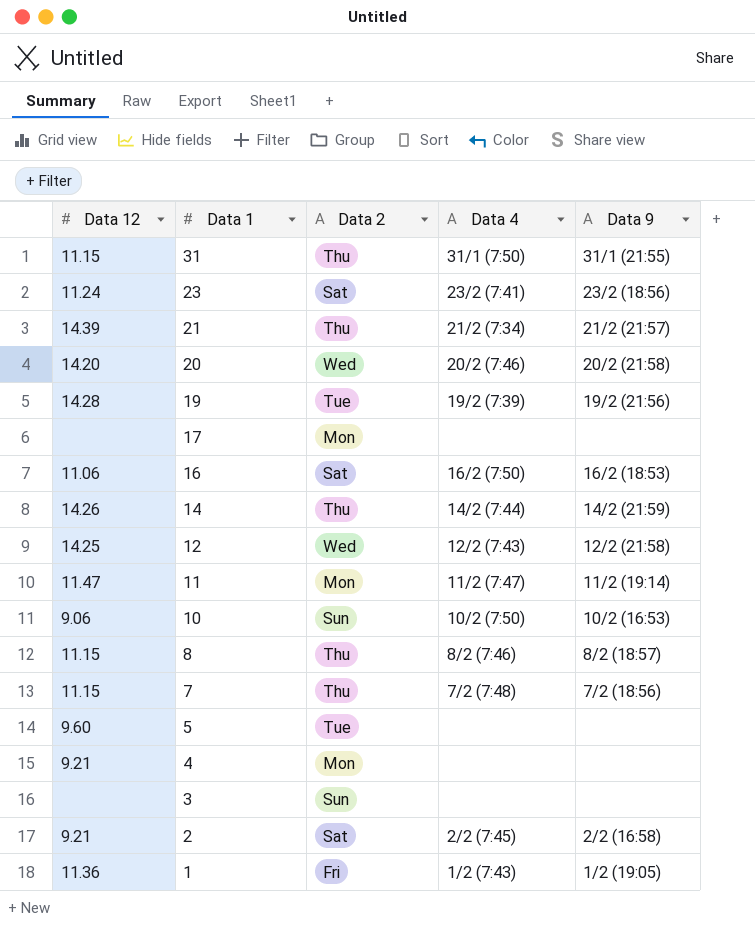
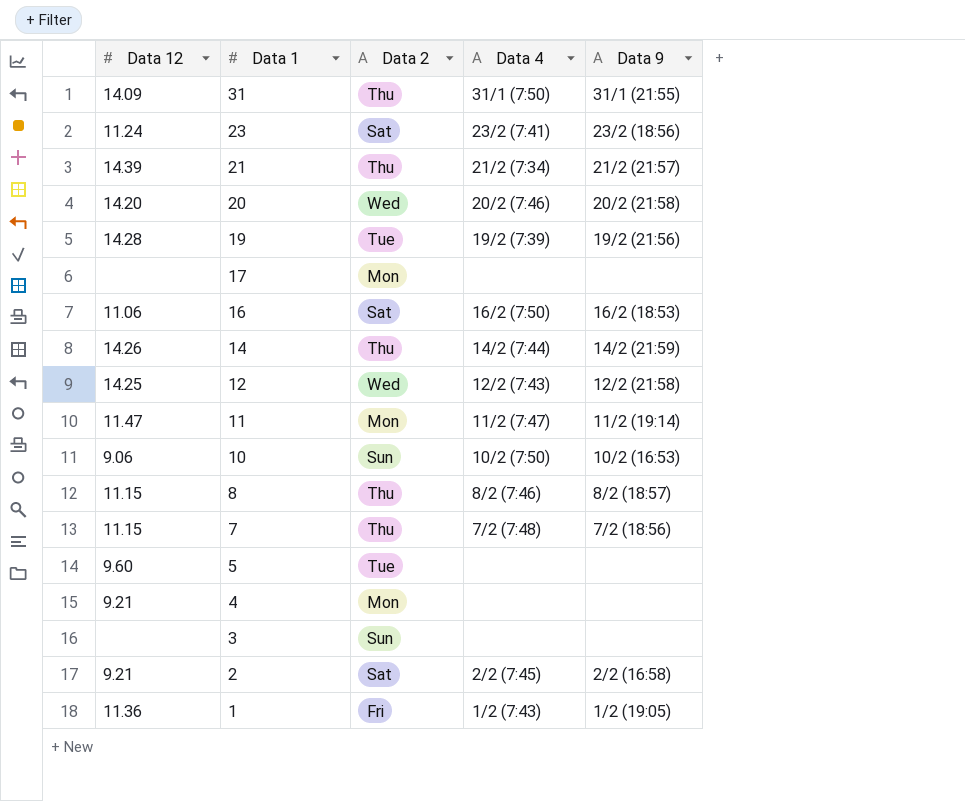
31 | Data 12: 11.15 -> 14.09

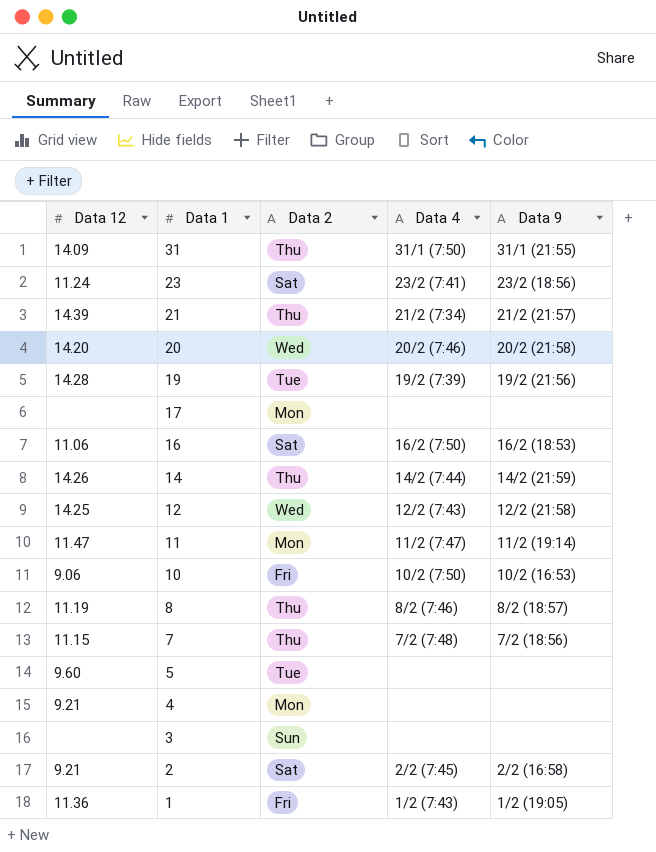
10 | Data 2: Sun -> Fri
8 | Data 12: 11.15 -> 11.19

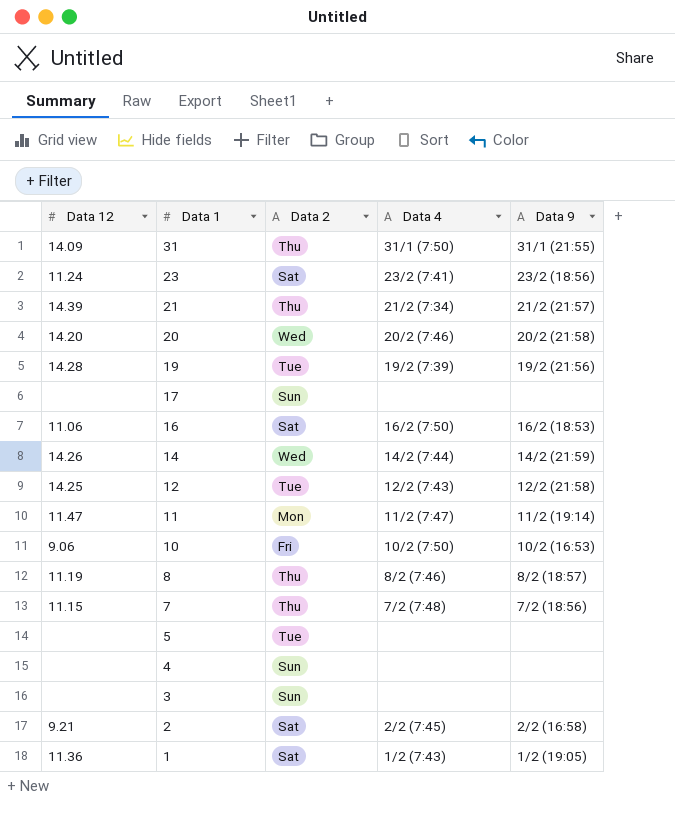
17 | Data 2: Mon -> Sun
14 | Data 2: Thu -> Wed
12 | Data 2: Wed -> Tue
5 | Data 12: 9.60 -> none
4 | Data 12: 9.21 -> none
4 | Data 2: Mon -> Sun
1 | Data 2: Fri -> Sat

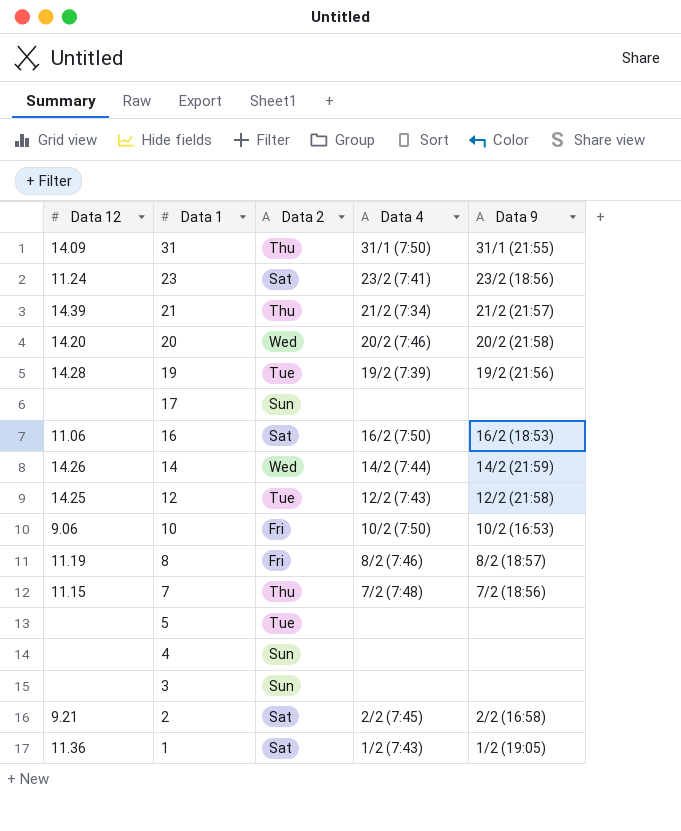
row 11: 11.47 | Mon | 11/2 (7:47) | 11/2 (19:14) -> none
8 | Data 2: Thu -> Fri

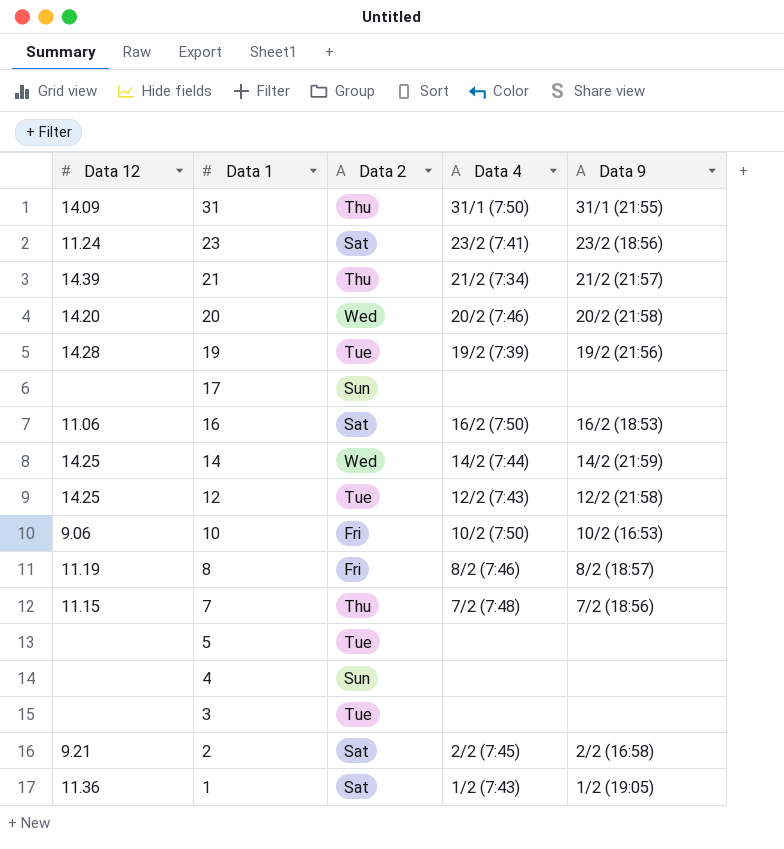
14 | Data 12: 14.26 -> 14.25
3 | Data 2: Sun -> Tue

